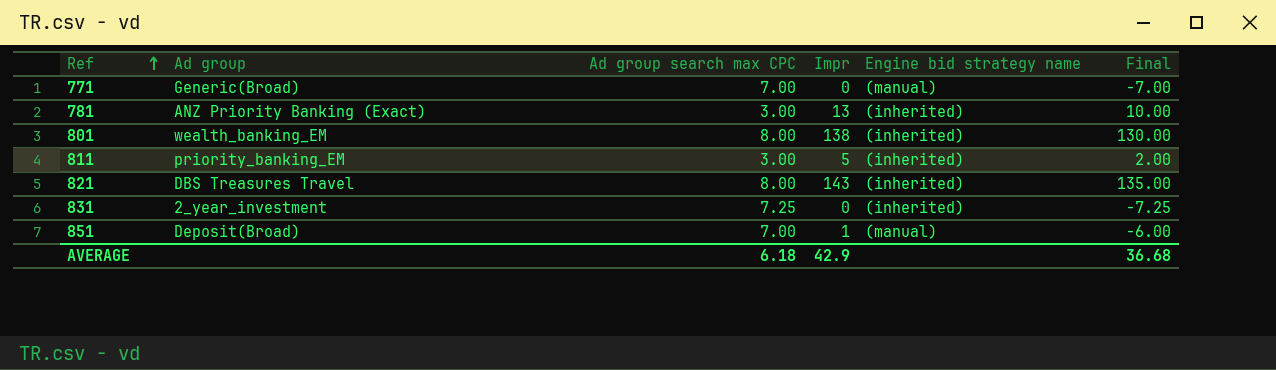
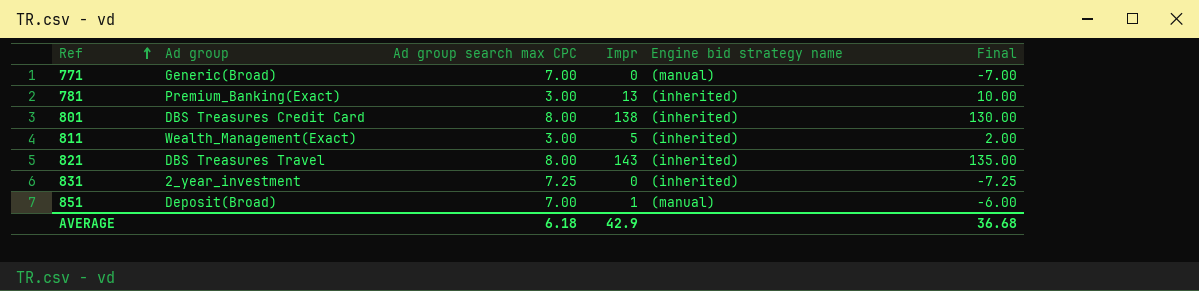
781 | Ad group: ANZ Priority Banking (Exact) -> Premium_Banking(Exact)
801 | Ad group: wealth_banking_EM -> DBS Treasures Credit Card
811 | Ad group: priority_banking_EM -> Wealth_Management(Exact)

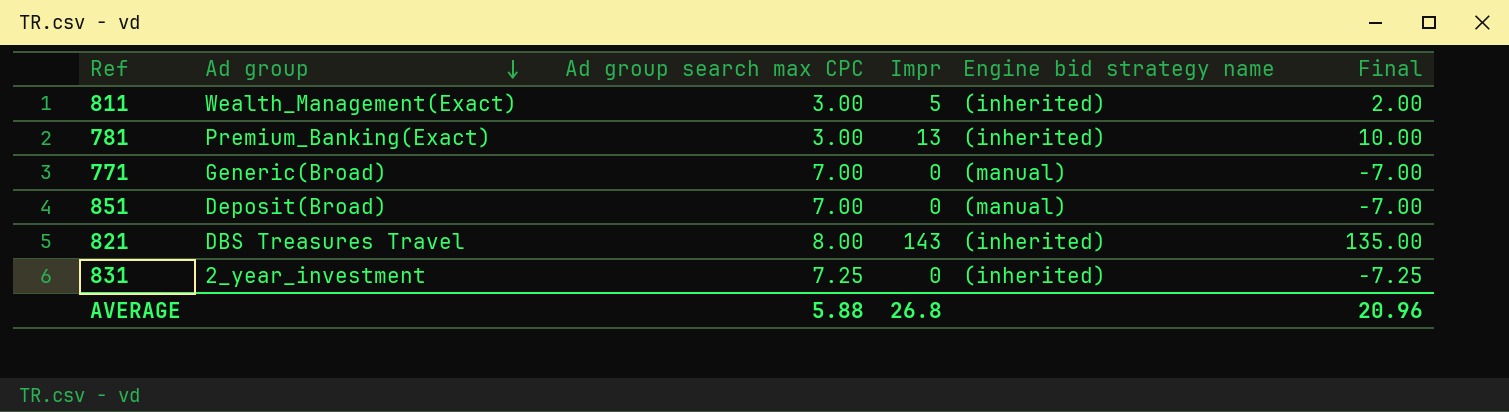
row order: Ref ascending -> Ad group descending
row 801: DBS Treasures Credit Card | 8.00 | 138 | (inherited) | 130.00 -> none
851 | Impr: 1 -> 0
851 | Final: -6.00 -> -7.00
AVERAGE | Ad group search max CPC: 6.18 -> 5.88
AVERAGE | Impr: 42.9 -> 26.8
AVERAGE | Final: 36.68 -> 20.96

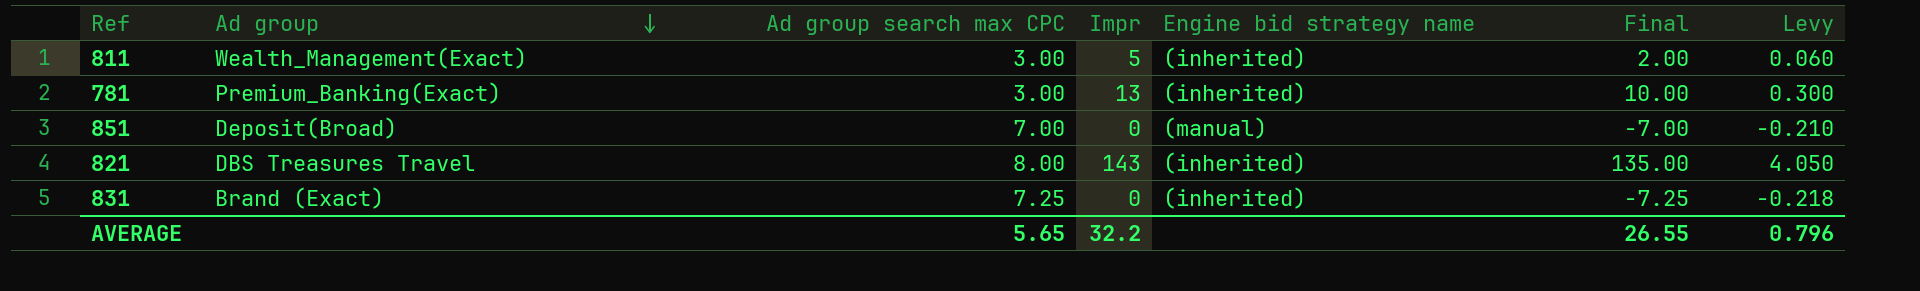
column Levy | formula: none -> [Final] * 0.03
row 771: Generic(Broad) | 7.00 | 0 | (manual) | -7.00 -> none
831 | Ad group: 2_year_investment -> Brand (Exact)
AVERAGE | Ad group search max CPC: 5.88 -> 5.65
AVERAGE | Impr: 26.8 -> 32.2
AVERAGE | Final: 20.96 -> 26.55

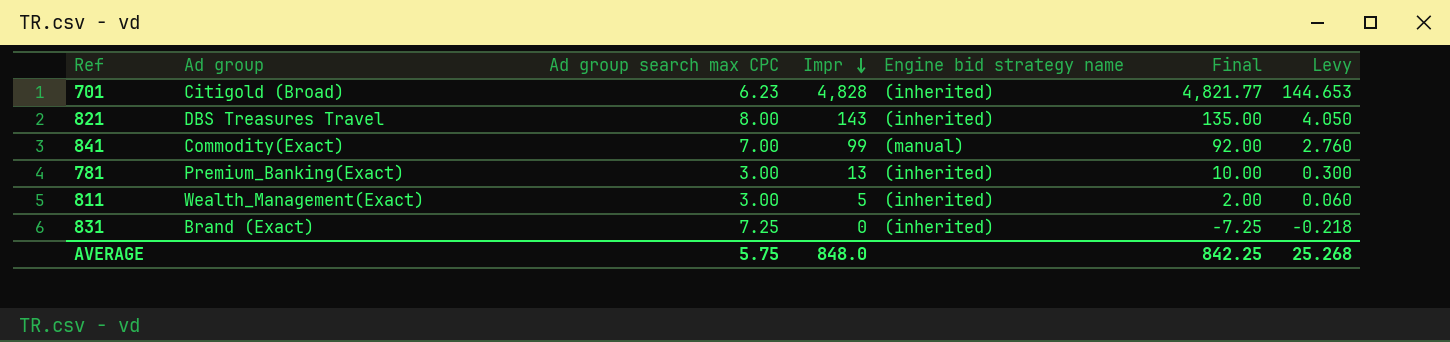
row order: Ad group descending -> Impr descending
row 851: Deposit(Broad) | 7.00 | 0 | (manual) | -7.00 | -0.210 -> none
row 701: none -> Citigold (Broad) | 6.23 | 4,828 | (inherited) | 4,821.77 | 144.653
row 841: none -> Commodity(Exact) | 7.00 | 99 | (manual) | 92.00 | 2.760
AVERAGE | Ad group search max CPC: 5.65 -> 5.75
AVERAGE | Impr: 32.2 -> 848.0
AVERAGE | Final: 26.55 -> 842.25
AVERAGE | Levy: 0.796 -> 25.268

